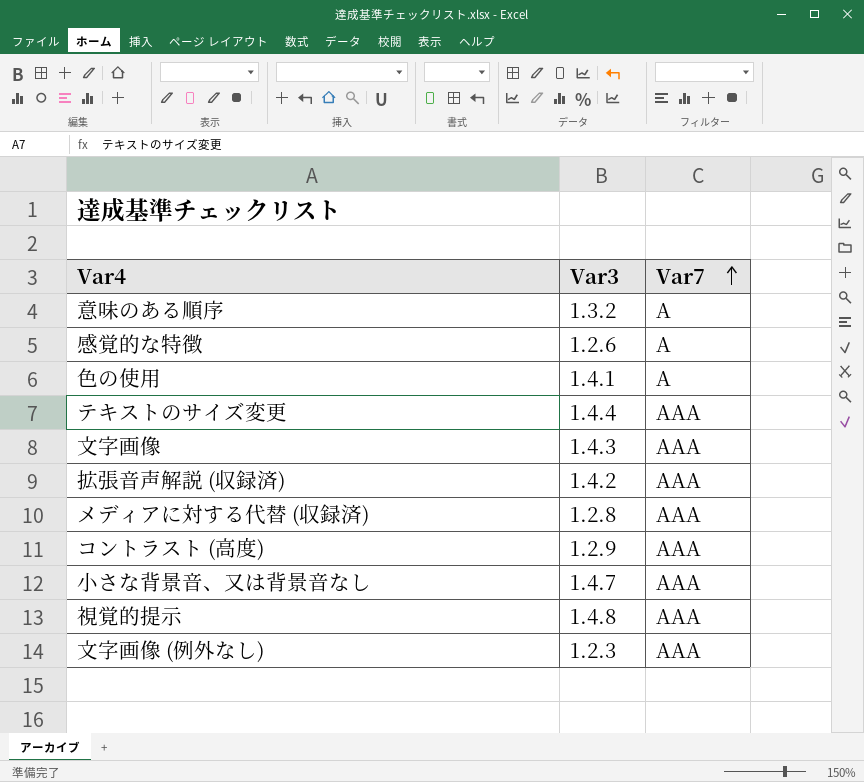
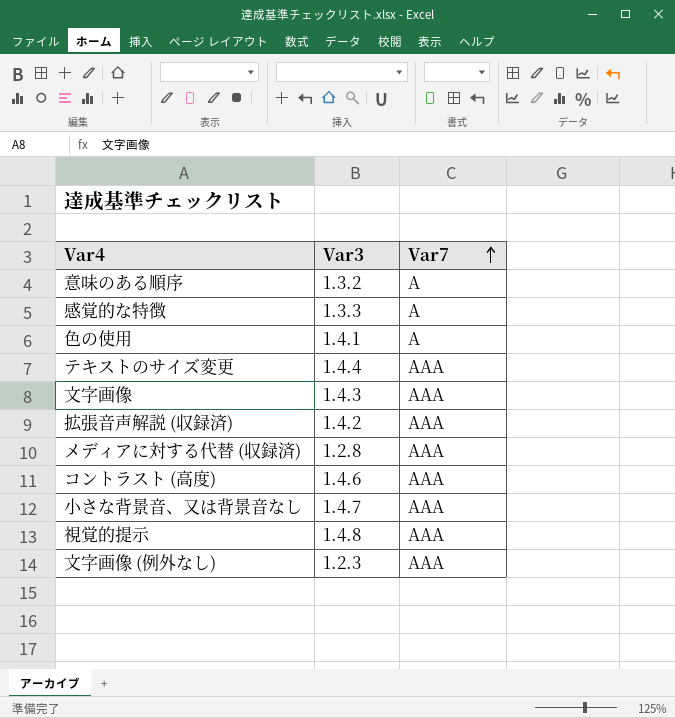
感覚的な特徴 | Var3: 1.2.6 -> 1.3.3
コントラスト (高度) | Var3: 1.2.9 -> 1.4.6

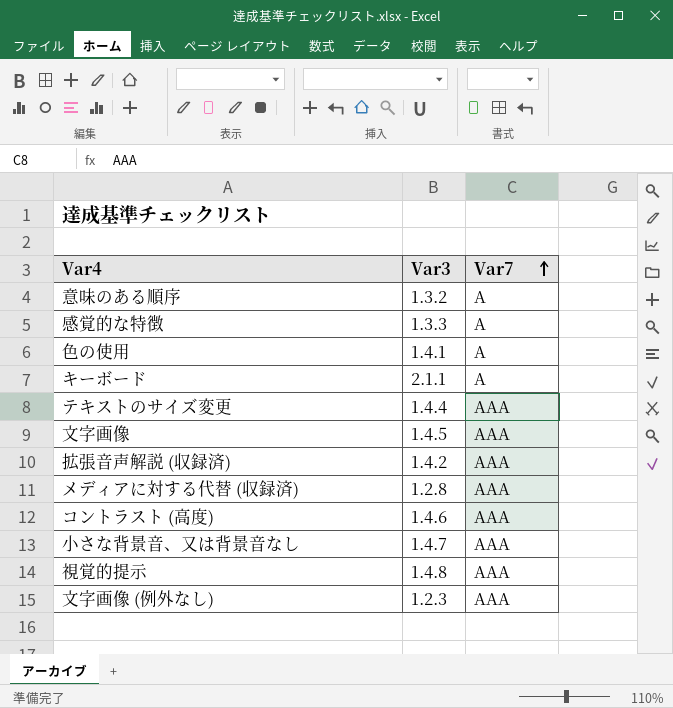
row キーボード: none -> 2.1.1 | A
文字画像 | Var3: 1.4.3 -> 1.4.5

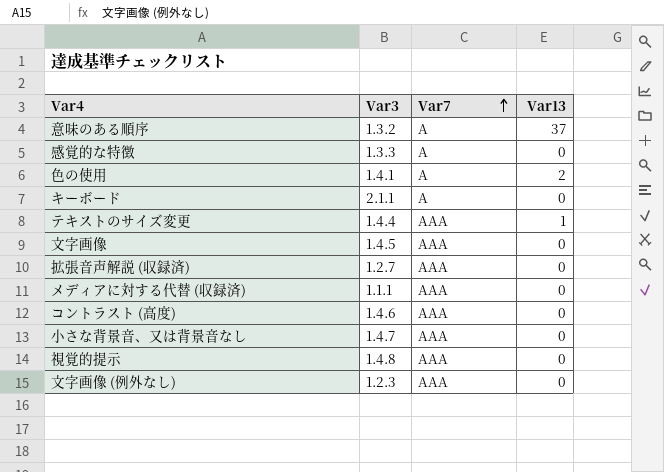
column Var13 | position: none -> 4
拡張音声解説 (収録済) | Var3: 1.4.2 -> 1.2.7
メディアに対する代替 (収録済) | Var3: 1.2.8 -> 1.1.1

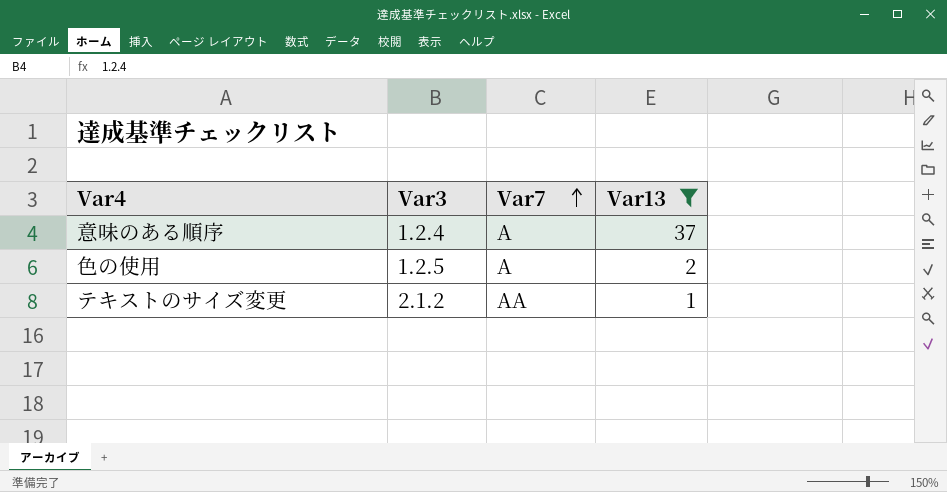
filter: none -> Var13 != 0
意味のある順序 | Var3: 1.3.2 -> 1.2.4
色の使用 | Var3: 1.4.1 -> 1.2.5
テキストのサイズ変更 | Var3: 1.4.4 -> 2.1.2
テキストのサイズ変更 | Var7: AAA -> AA

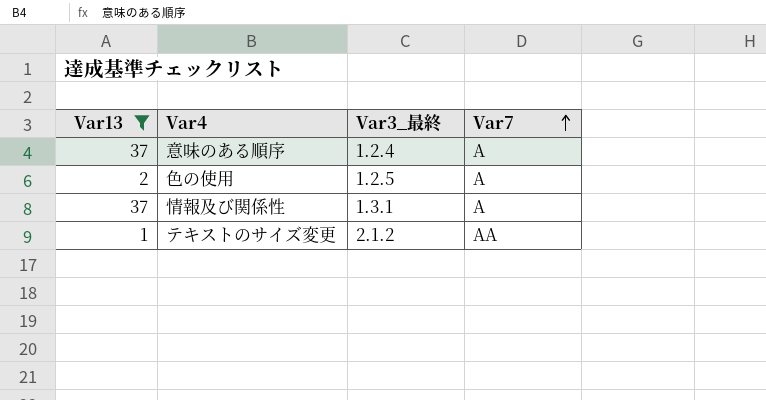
column Var13 | position: 4 -> 1
column name: Var3 -> Var3_最終
row 情報及び関係性: none -> 37 | 1.3.1 | A

